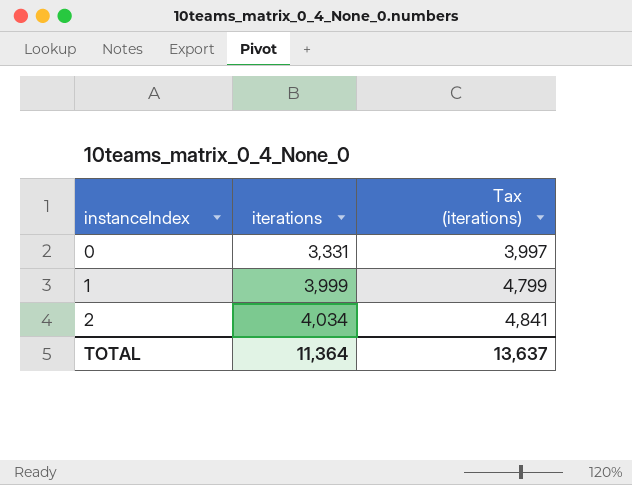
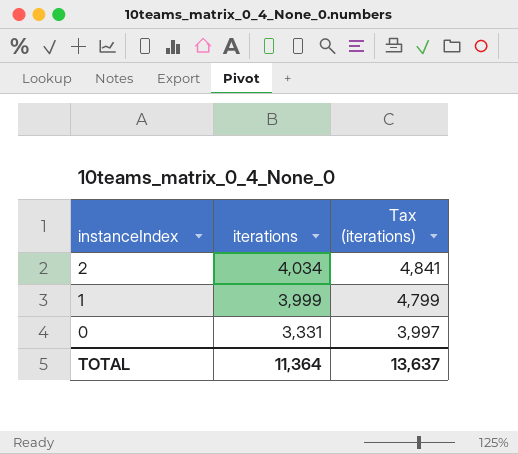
row order: instanceIndex ascending -> instanceIndex descending

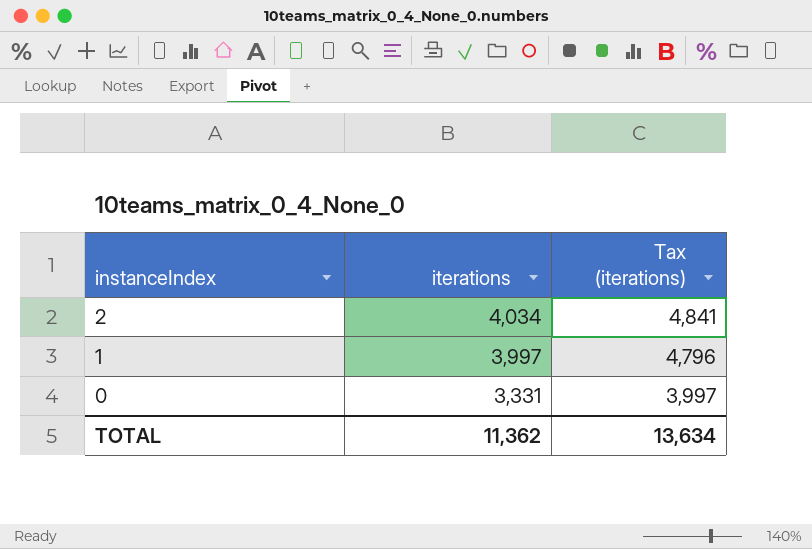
1 | iterations: 3,999 -> 3,997
1 | Tax (iterations): 4,799 -> 4,796
TOTAL | iterations: 11,364 -> 11,362
TOTAL | Tax (iterations): 13,637 -> 13,634

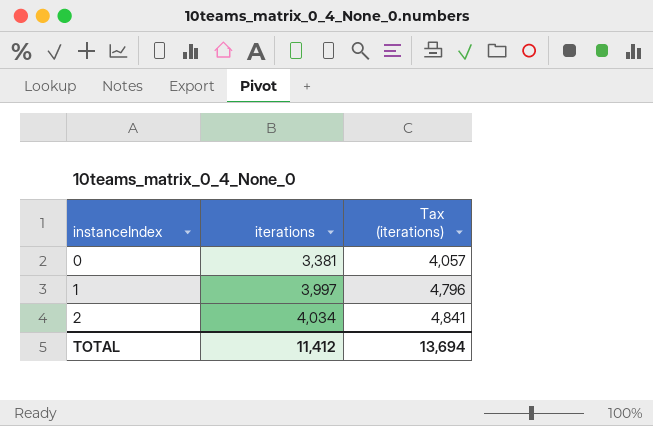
row order: instanceIndex descending -> instanceIndex ascending
0 | iterations: 3,331 -> 3,381
0 | Tax (iterations): 3,997 -> 4,057
TOTAL | iterations: 11,362 -> 11,412
TOTAL | Tax (iterations): 13,634 -> 13,694

